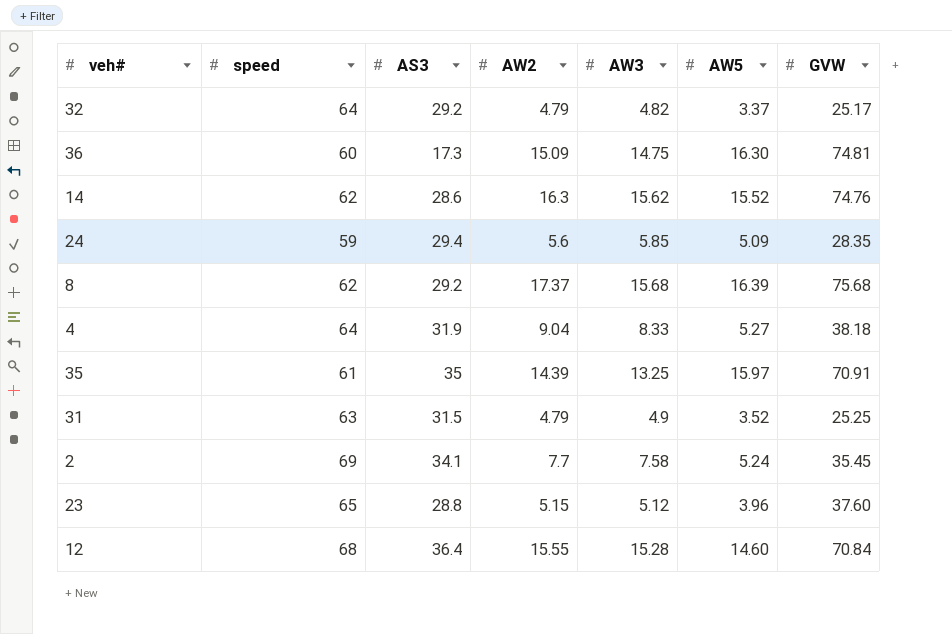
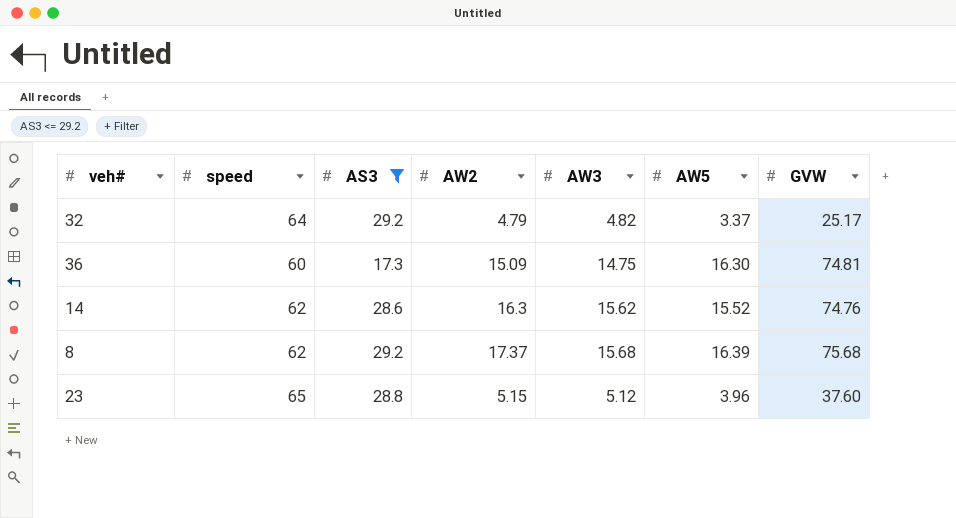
filter: none -> AS3 <= 29.2

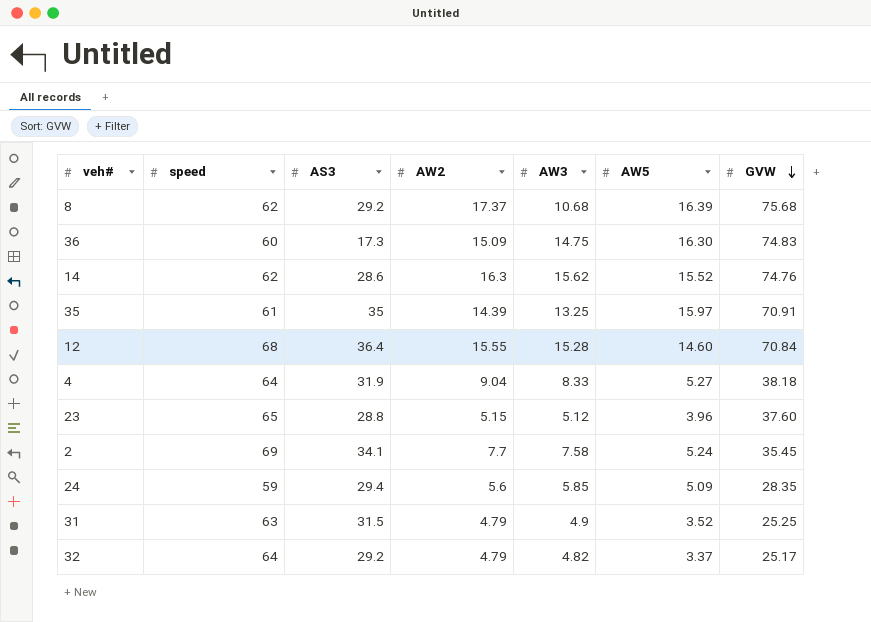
filter: AS3 <= 29.2 -> none
row order: none -> GVW descending
8 | AW3: 15.68 -> 10.68
36 | GVW: 74.81 -> 74.83

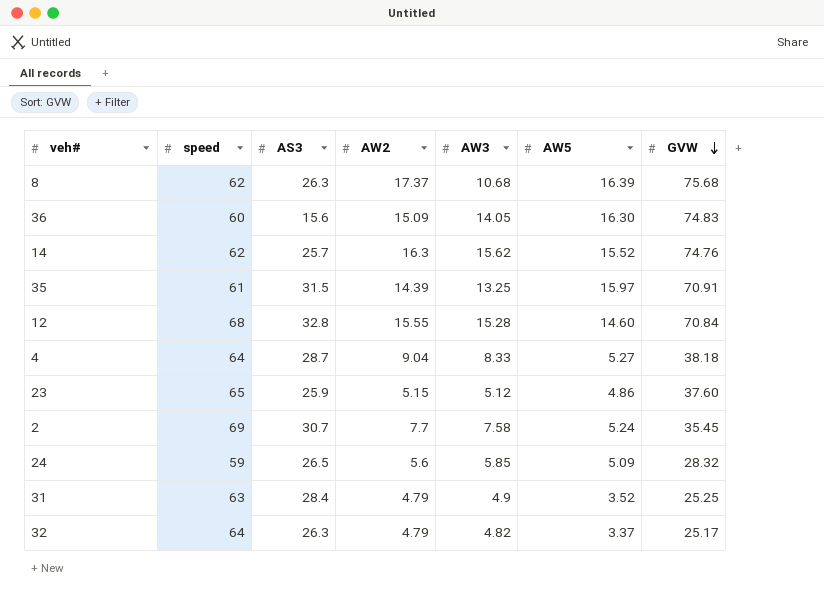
8 | AS3: 29.2 -> 26.3
36 | AS3: 17.3 -> 15.6
36 | AW3: 14.75 -> 14.05
14 | AS3: 28.6 -> 25.7
35 | AS3: 35 -> 31.5
12 | AS3: 36.4 -> 32.8
4 | AS3: 31.9 -> 28.7
23 | AS3: 28.8 -> 25.9
23 | AW5: 3.96 -> 4.86
2 | AS3: 34.1 -> 30.7
24 | AS3: 29.4 -> 26.5
24 | GVW: 28.35 -> 28.32
31 | AS3: 31.5 -> 28.4
32 | AS3: 29.2 -> 26.3

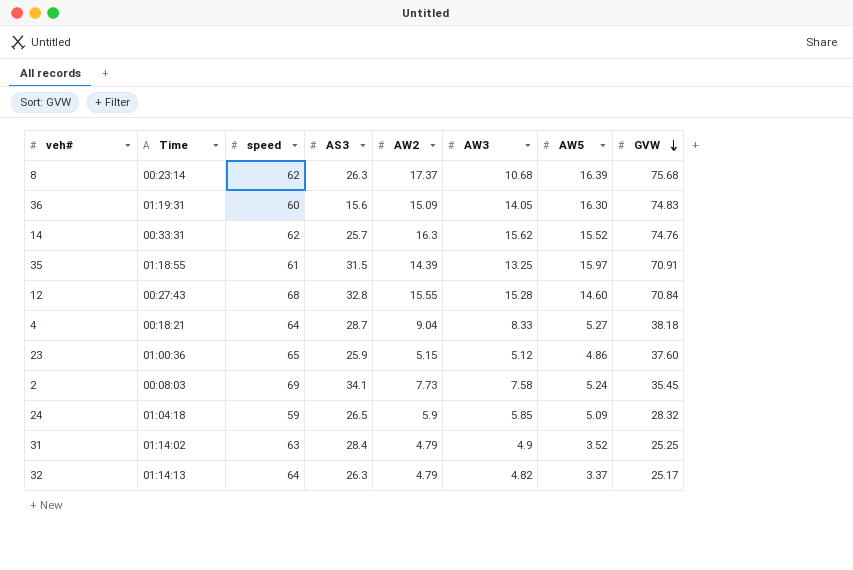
column Time | position: none -> 2
2 | AS3: 30.7 -> 34.1
2 | AW2: 7.7 -> 7.73
24 | AW2: 5.6 -> 5.9

